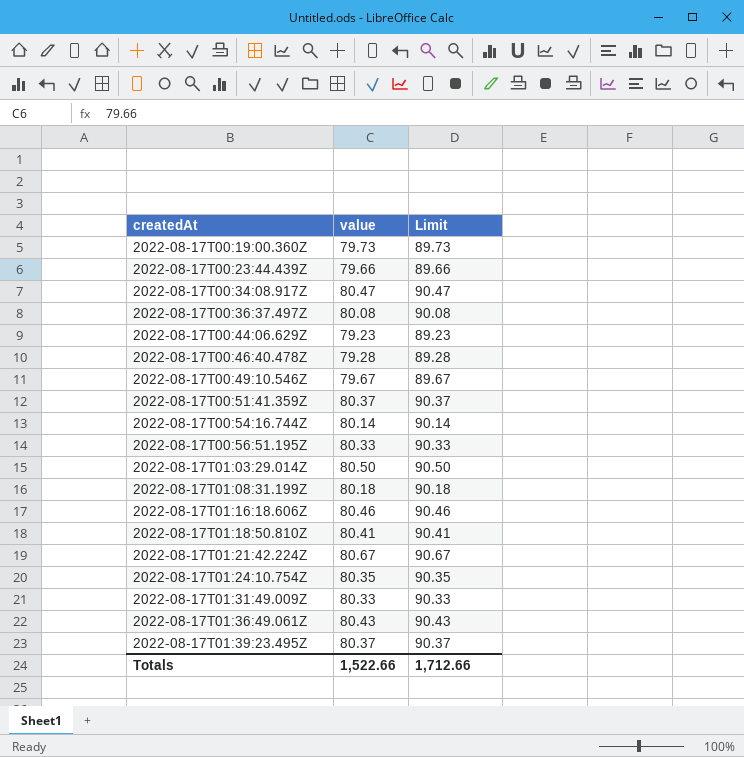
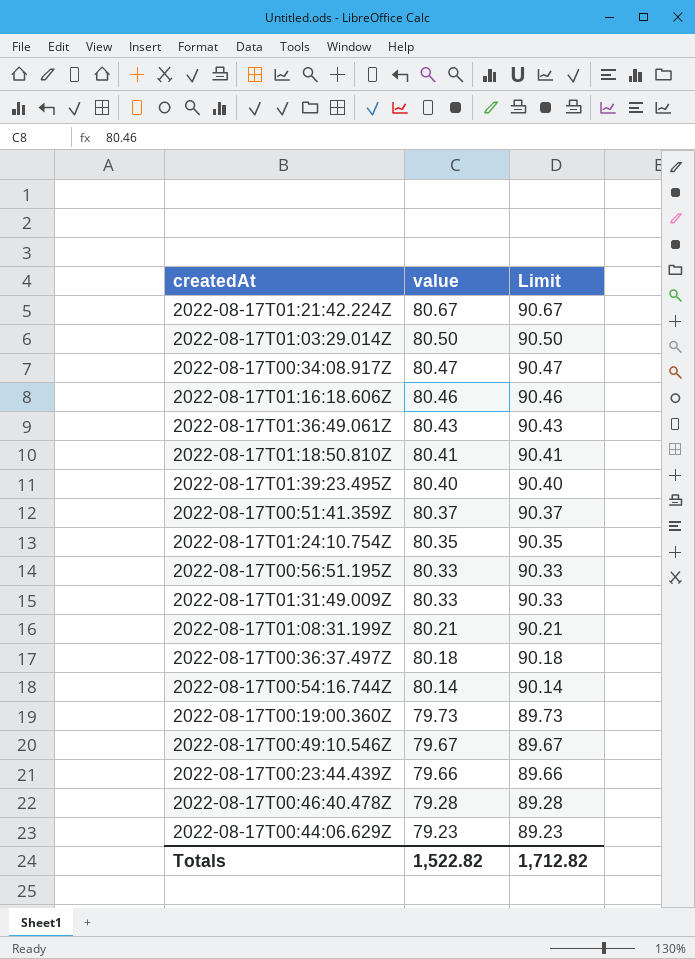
row order: createdAt ascending -> value descending
2022-08-17T01:39:23.495Z | value: 80.37 -> 80.40
2022-08-17T01:39:23.495Z | Limit: 90.37 -> 90.40
2022-08-17T01:08:31.199Z | value: 80.18 -> 80.21
2022-08-17T01:08:31.199Z | Limit: 90.18 -> 90.21
2022-08-17T00:36:37.497Z | value: 80.08 -> 80.18
2022-08-17T00:36:37.497Z | Limit: 90.08 -> 90.18
Totals | value: 1,522.66 -> 1,522.82
Totals | Limit: 1,712.66 -> 1,712.82

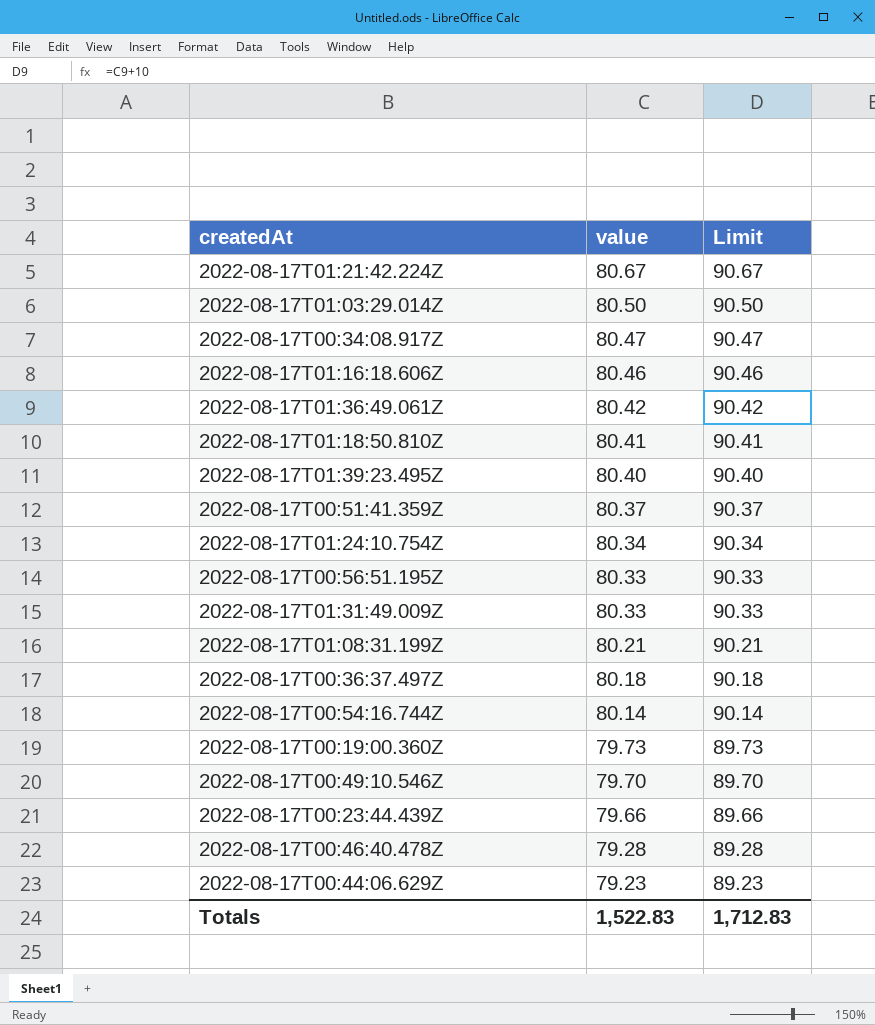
2022-08-17T01:36:49.061Z | value: 80.43 -> 80.42
2022-08-17T01:36:49.061Z | Limit: 90.43 -> 90.42
2022-08-17T01:24:10.754Z | value: 80.35 -> 80.34
2022-08-17T01:24:10.754Z | Limit: 90.35 -> 90.34
2022-08-17T00:49:10.546Z | value: 79.67 -> 79.70
2022-08-17T00:49:10.546Z | Limit: 89.67 -> 89.70
Totals | value: 1,522.82 -> 1,522.83
Totals | Limit: 1,712.82 -> 1,712.83

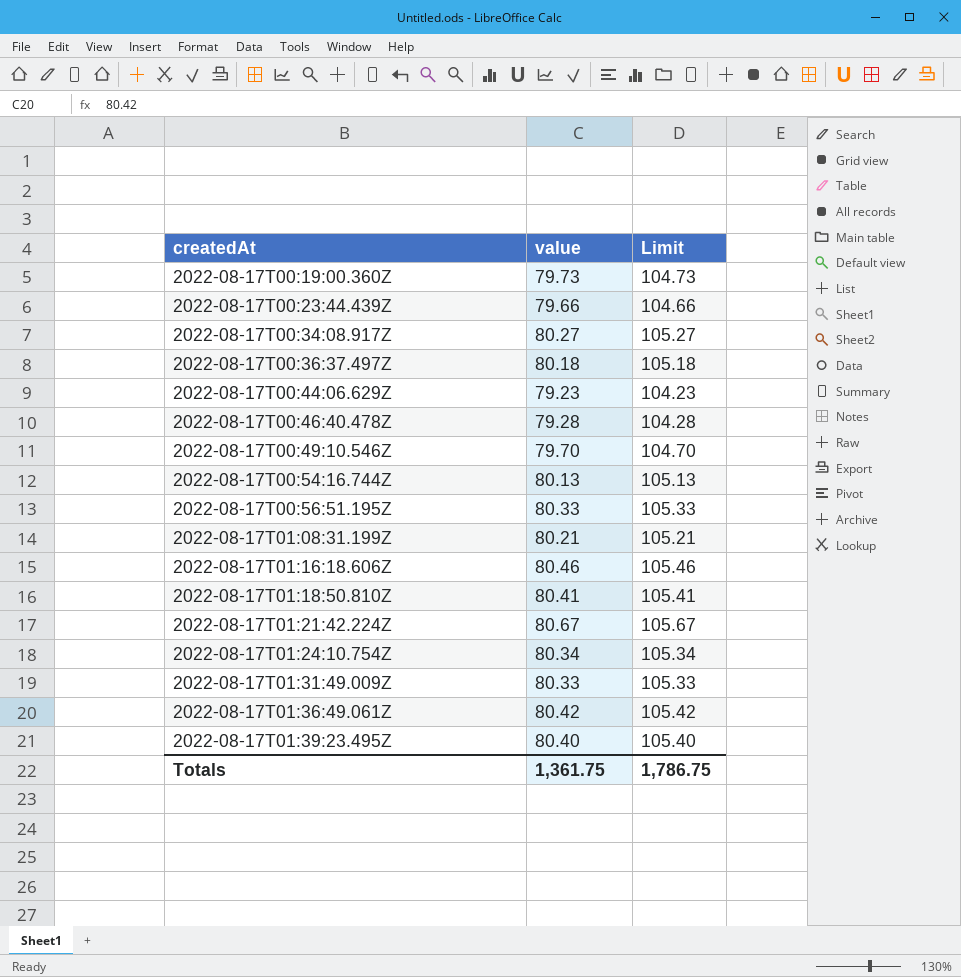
row order: value descending -> createdAt ascending
column Limit | formula: [value] + 10 -> [value] + 25
row 2022-08-17T01:03:29.014Z: 80.50 | 90.50 -> none
row 2022-08-17T00:51:41.359Z: 80.37 | 90.37 -> none
2022-08-17T00:34:08.917Z | value: 80.47 -> 80.27
2022-08-17T00:54:16.744Z | value: 80.14 -> 80.13
Totals | value: 1,522.83 -> 1,361.75
Totals | Limit: 1,712.83 -> 1,786.75

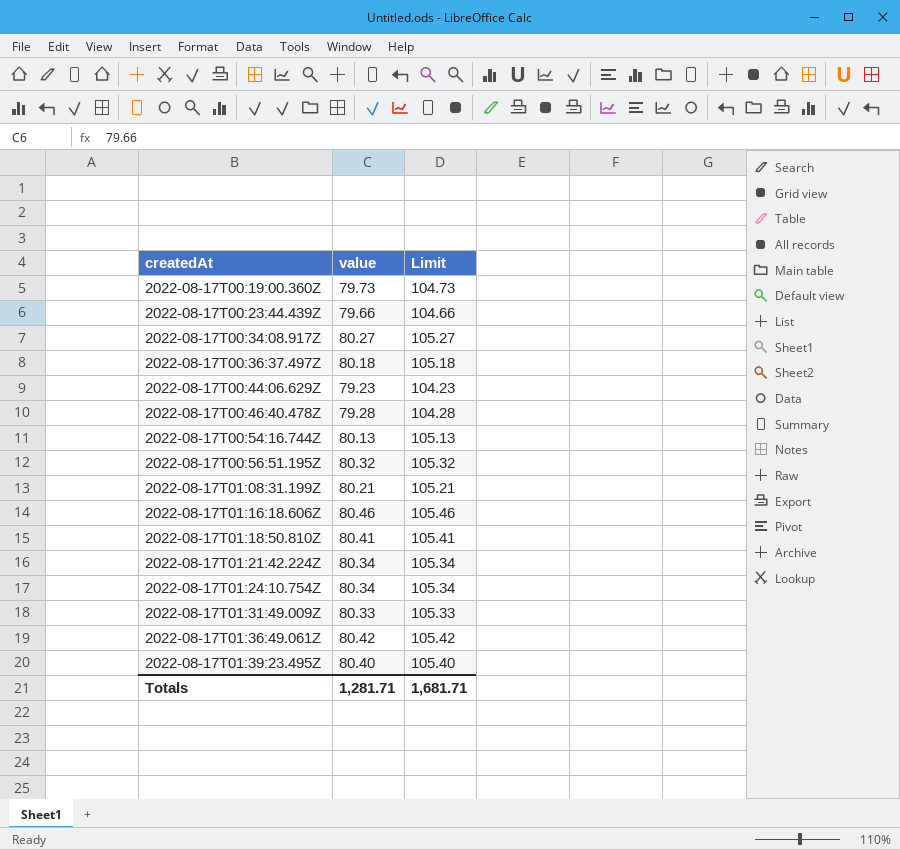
row 2022-08-17T00:49:10.546Z: 79.70 | 104.70 -> none
2022-08-17T00:56:51.195Z | value: 80.33 -> 80.32
2022-08-17T00:56:51.195Z | Limit: 105.33 -> 105.32
2022-08-17T01:21:42.224Z | value: 80.67 -> 80.34
2022-08-17T01:21:42.224Z | Limit: 105.67 -> 105.34
Totals | value: 1,361.75 -> 1,281.71
Totals | Limit: 1,786.75 -> 1,681.71

